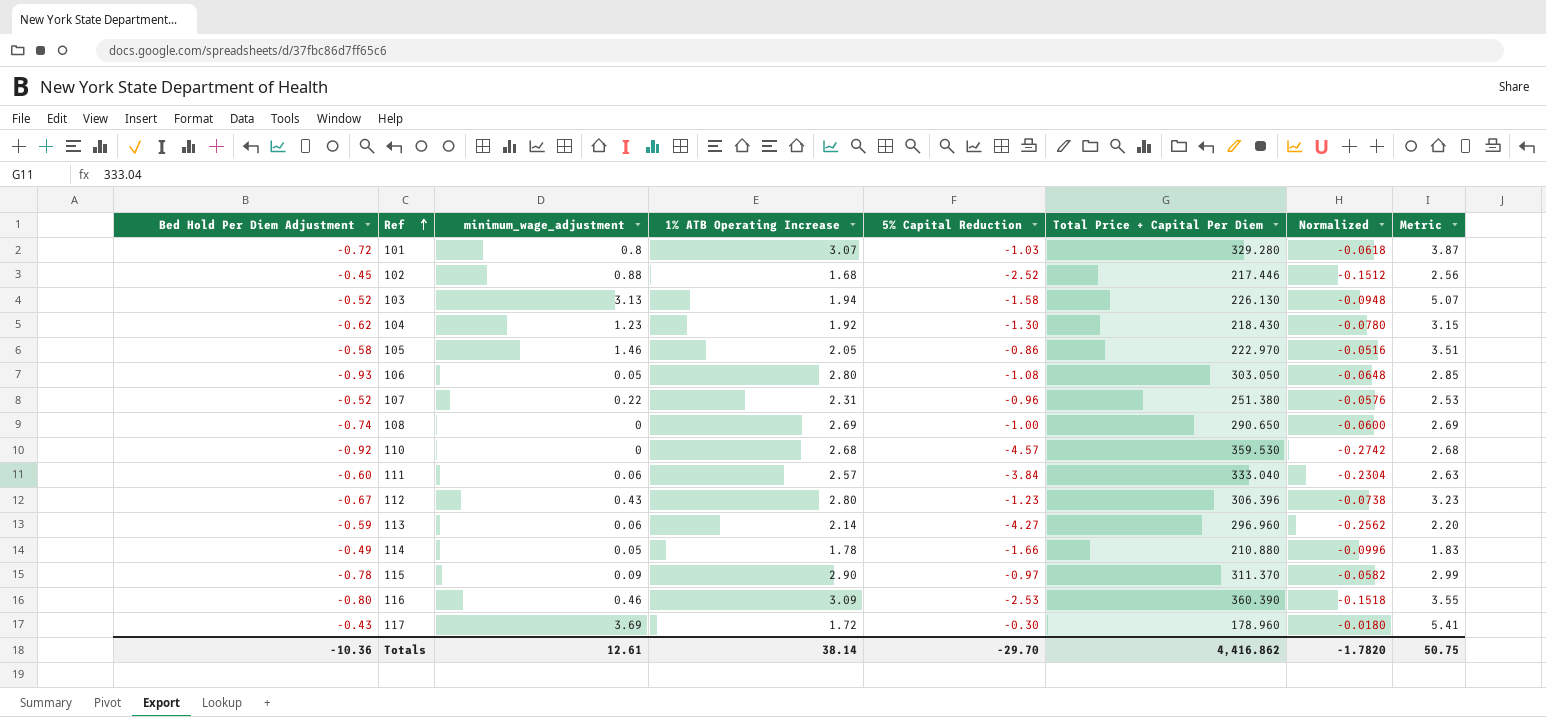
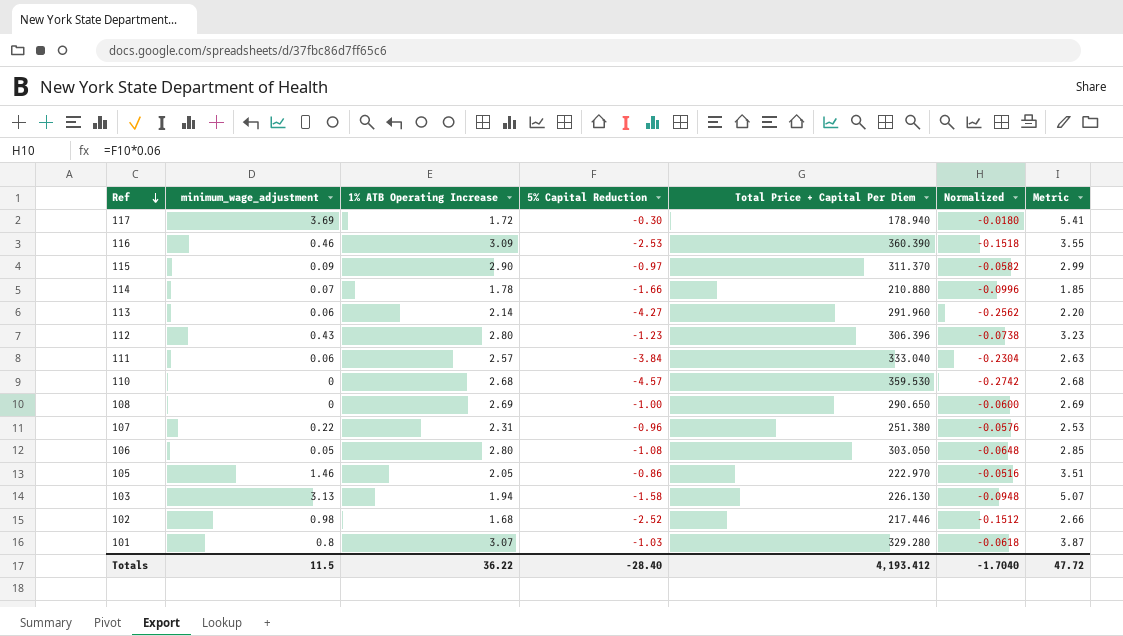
row order: Ref ascending -> Ref descending
column Bed Hold Per Diem Adjustment | position: 1 -> none
row 104: -0.62 | 1.23 | 1.92 | -1.30 | 218.430 | -0.0780 | 3.15 -> none
117 | Total Price + Capital Per Diem: 178.960 -> 178.940
114 | minimum_wage_adjustment: 0.05 -> 0.07
114 | Metric: 1.83 -> 1.85
113 | Total Price + Capital Per Diem: 296.960 -> 291.960
102 | minimum_wage_adjustment: 0.88 -> 0.98
102 | Metric: 2.56 -> 2.66
Totals | minimum_wage_adjustment: 12.61 -> 11.5
Totals | 1% ATB Operating Increase: 38.14 -> 36.22
Totals | 5% Capital Reduction: -29.70 -> -28.40
Totals | Total Price + Capital Per Diem: 4,416.862 -> 4,193.412
Totals | Normalized: -1.7820 -> -1.7040
Totals | Metric: 50.75 -> 47.72

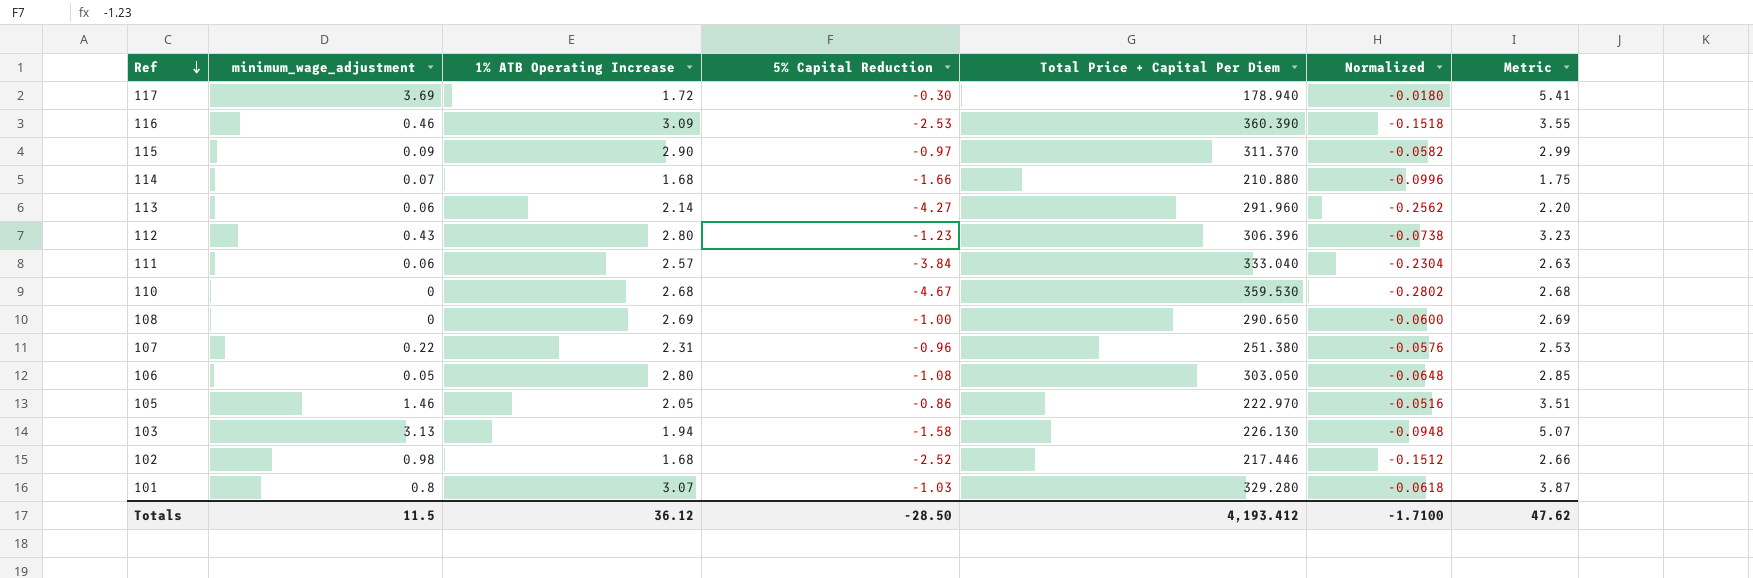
114 | 1% ATB Operating Increase: 1.78 -> 1.68
114 | Metric: 1.85 -> 1.75
110 | 5% Capital Reduction: -4.57 -> -4.67
110 | Normalized: -0.2742 -> -0.2802
Totals | 1% ATB Operating Increase: 36.22 -> 36.12
Totals | 5% Capital Reduction: -28.40 -> -28.50
Totals | Normalized: -1.7040 -> -1.7100
Totals | Metric: 47.72 -> 47.62

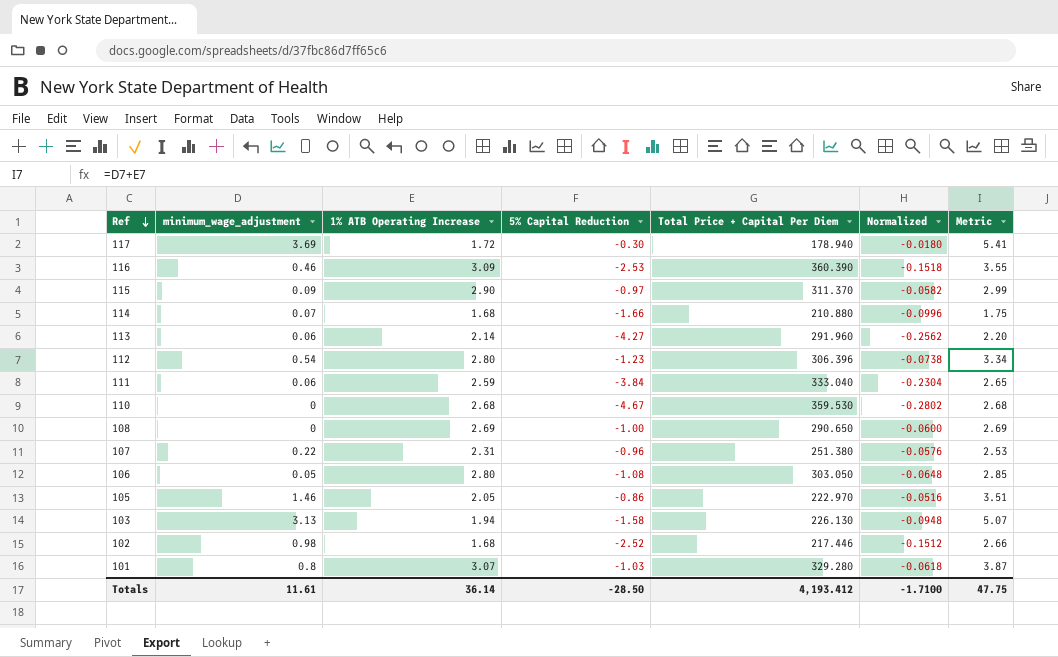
112 | minimum_wage_adjustment: 0.43 -> 0.54
112 | Metric: 3.23 -> 3.34
111 | 1% ATB Operating Increase: 2.57 -> 2.59
111 | Metric: 2.63 -> 2.65
Totals | minimum_wage_adjustment: 11.5 -> 11.61
Totals | 1% ATB Operating Increase: 36.12 -> 36.14
Totals | Metric: 47.62 -> 47.75

